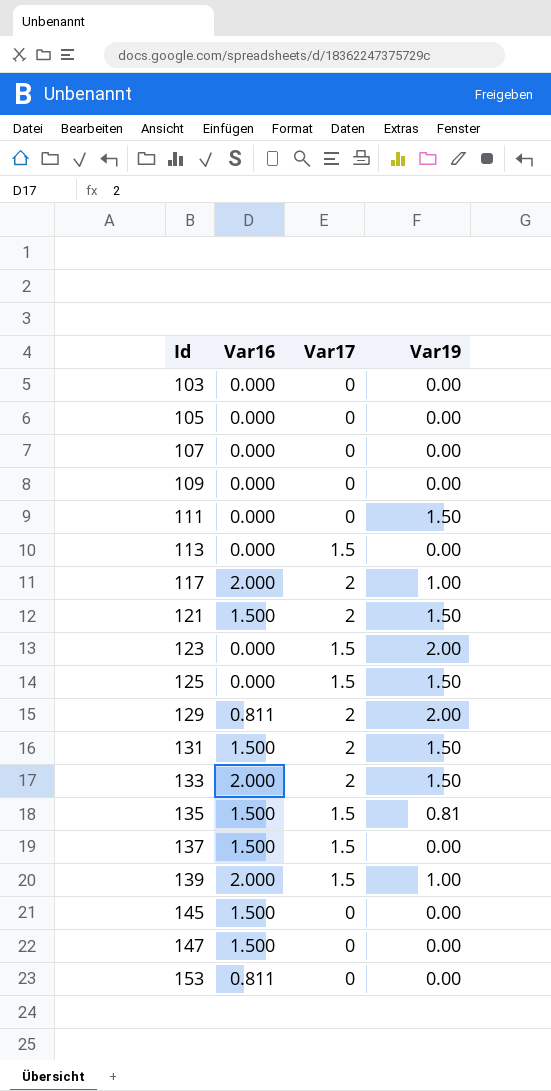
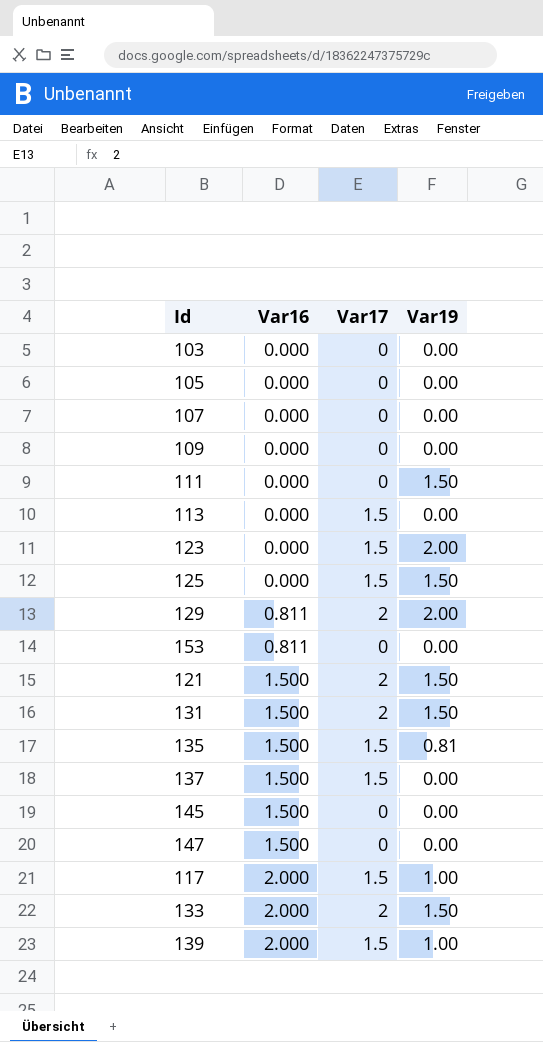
row order: Id ascending -> Var16 ascending
117 | Var17: 2 -> 1.5

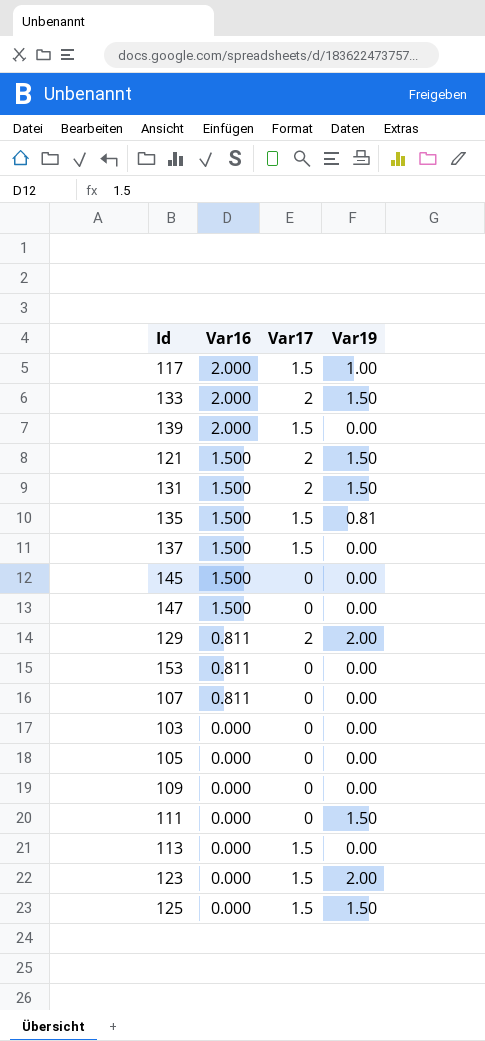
row order: Var16 ascending -> Var16 descending
139 | Var19: 1.00 -> 0.00
107 | Var16: 0.000 -> 0.811

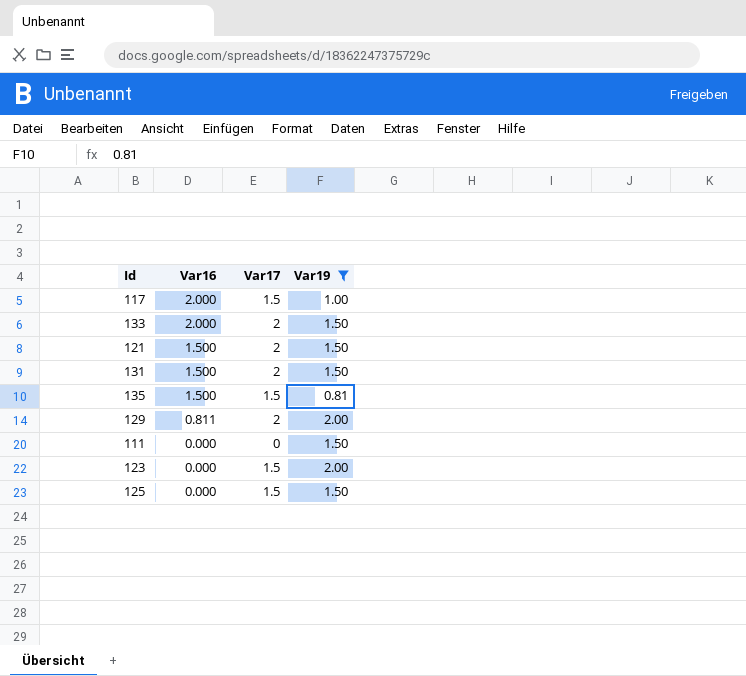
filter: none -> Var19 != 0.00

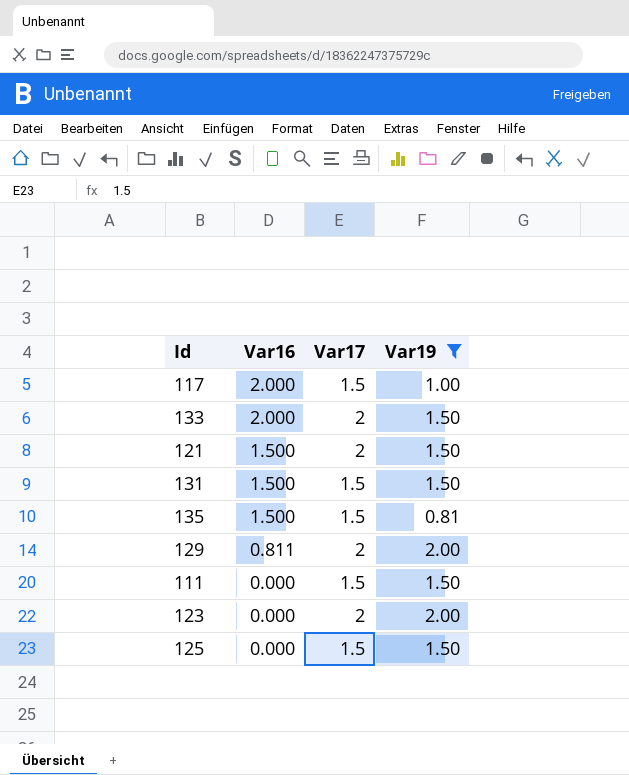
131 | Var17: 2 -> 1.5
111 | Var17: 0 -> 1.5
123 | Var17: 1.5 -> 2

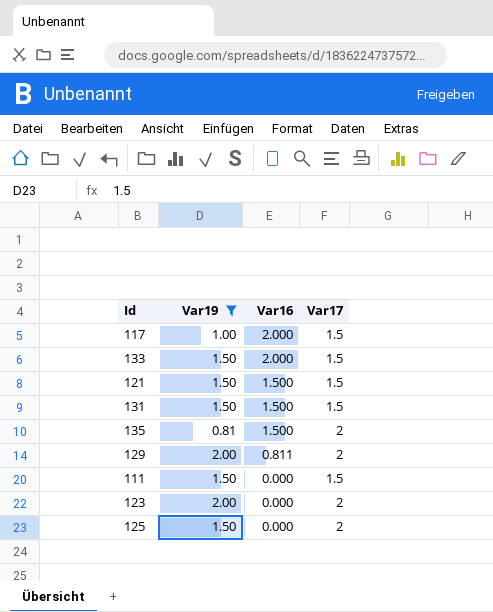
column Var19 | position: 4 -> 2
133 | Var17: 2 -> 1.5
121 | Var17: 2 -> 1.5
135 | Var17: 1.5 -> 2
125 | Var17: 1.5 -> 2

